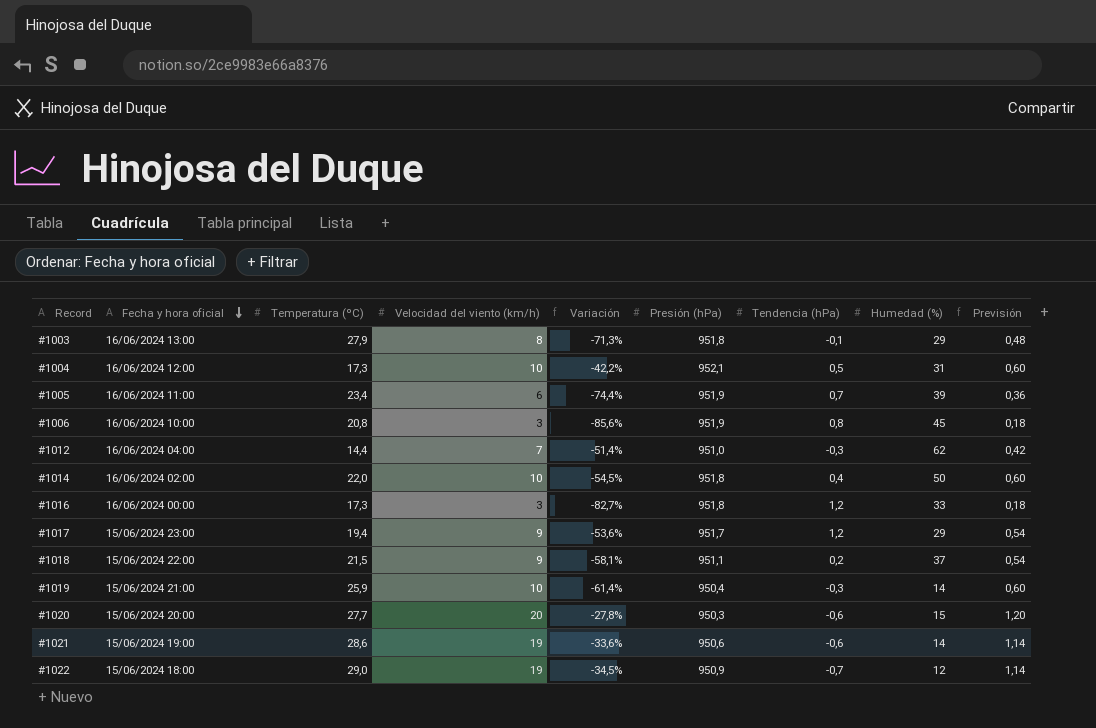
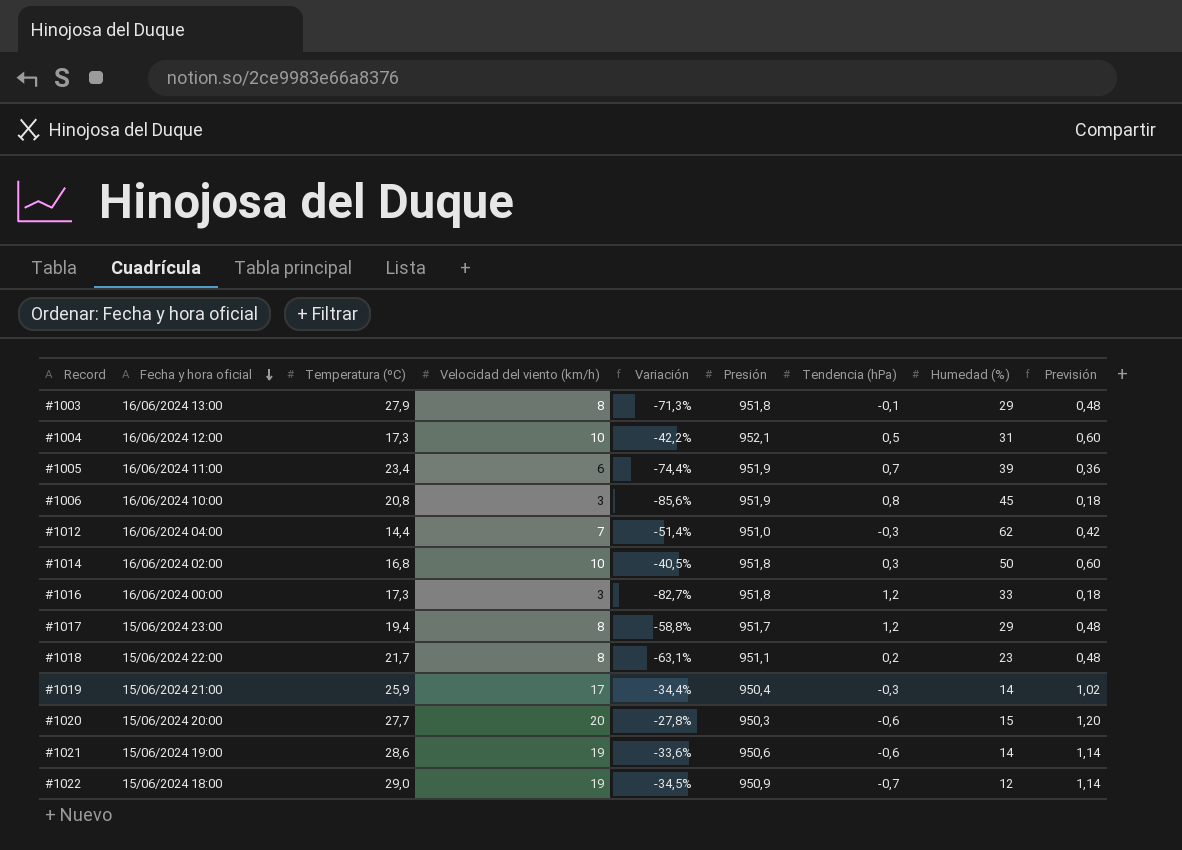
column name: Presión (hPa) -> Presión
#1014 | Temperatura (ºC): 22,0 -> 16,8
#1014 | Variación: -54,5% -> -40,5%
#1014 | Tendencia (hPa): 0,4 -> 0,3
#1017 | Velocidad del viento (km/h): 9 -> 8
#1017 | Variación: -53,6% -> -58,8%
#1017 | Previsión: 0,54 -> 0,48
#1018 | Temperatura (ºC): 21,5 -> 21,7
#1018 | Velocidad del viento (km/h): 9 -> 8
#1018 | Variación: -58,1% -> -63,1%
#1018 | Humedad (%): 37 -> 23
#1018 | Previsión: 0,54 -> 0,48
#1019 | Velocidad del viento (km/h): 10 -> 17
#1019 | Variación: -61,4% -> -34,4%
#1019 | Previsión: 0,60 -> 1,02

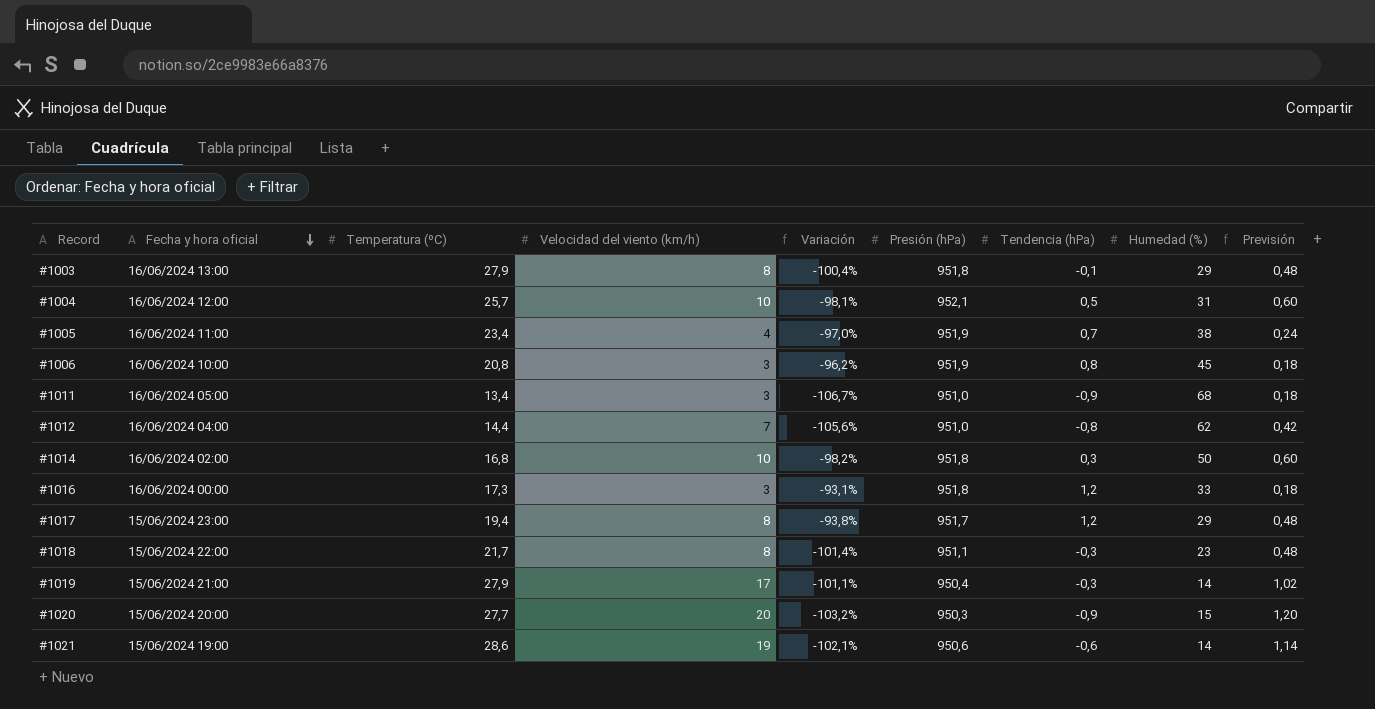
column Variación | formula: ([Velocidad del viento (km/h)] - [Temperatura (ºC)]) / [Temperatura (ºC)] -> ([Tendencia (hPa)] - [Temperatura (ºC)]) / [Temperatura (ºC)]
column name: Presión -> Presión (hPa)
row #1022: 15/06/2024 18:00 | 29,0 | 19 | -34,5% | 950,9 | -0,7 | 12 | 1,14 -> none
#1004 | Temperatura (ºC): 17,3 -> 25,7
#1005 | Velocidad del viento (km/h): 6 -> 4
#1005 | Humedad (%): 39 -> 38
#1005 | Previsión: 0,36 -> 0,24
row #1011: none -> 16/06/2024 05:00 | 13,4 | 3 | -106,7% | 951,0 | -0,9 | 68 | 0,18
#1012 | Tendencia (hPa): -0,3 -> -0,8
#1018 | Tendencia (hPa): 0,2 -> -0,3
#1019 | Temperatura (ºC): 25,9 -> 27,9
#1020 | Tendencia (hPa): -0,6 -> -0,9

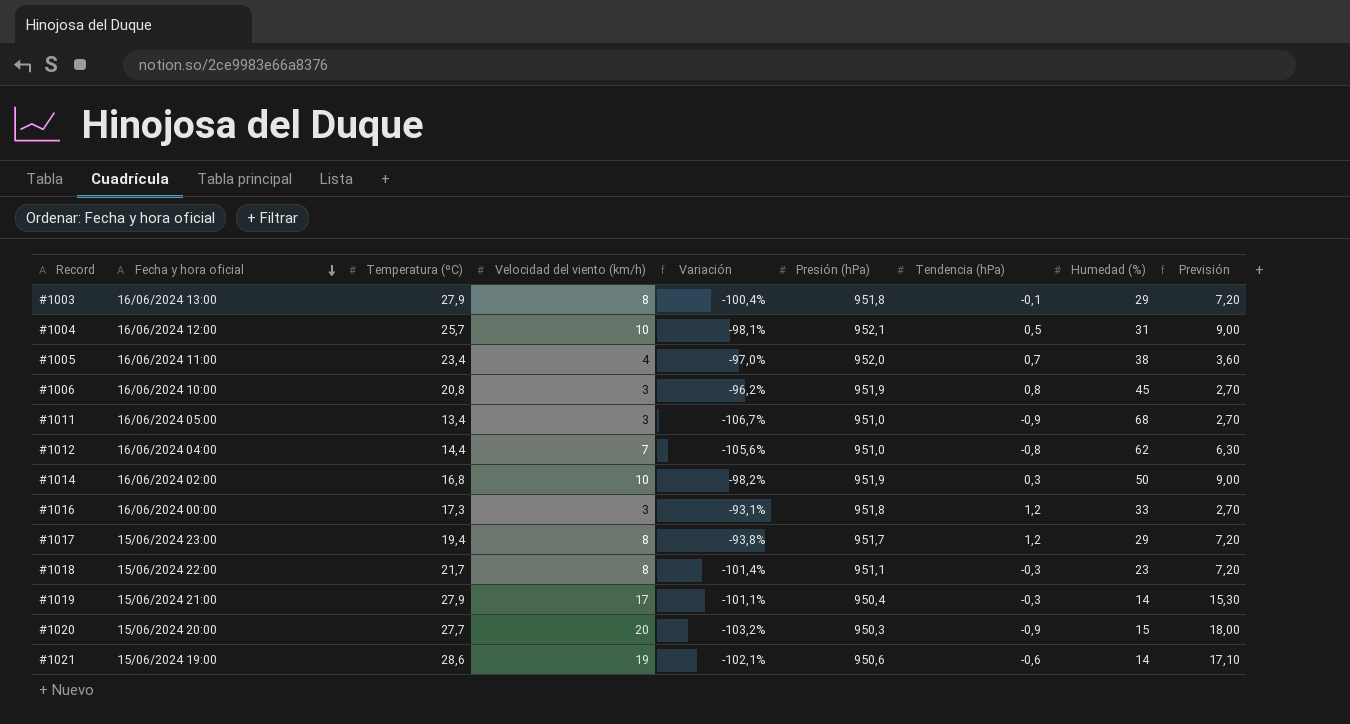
column Previsión | formula: [Velocidad del viento (km/h)] * 0,06 -> [Velocidad del viento (km/h)] * 0,9
#1005 | Presión (hPa): 951,9 -> 952,0
#1014 | Presión (hPa): 951,8 -> 951,9

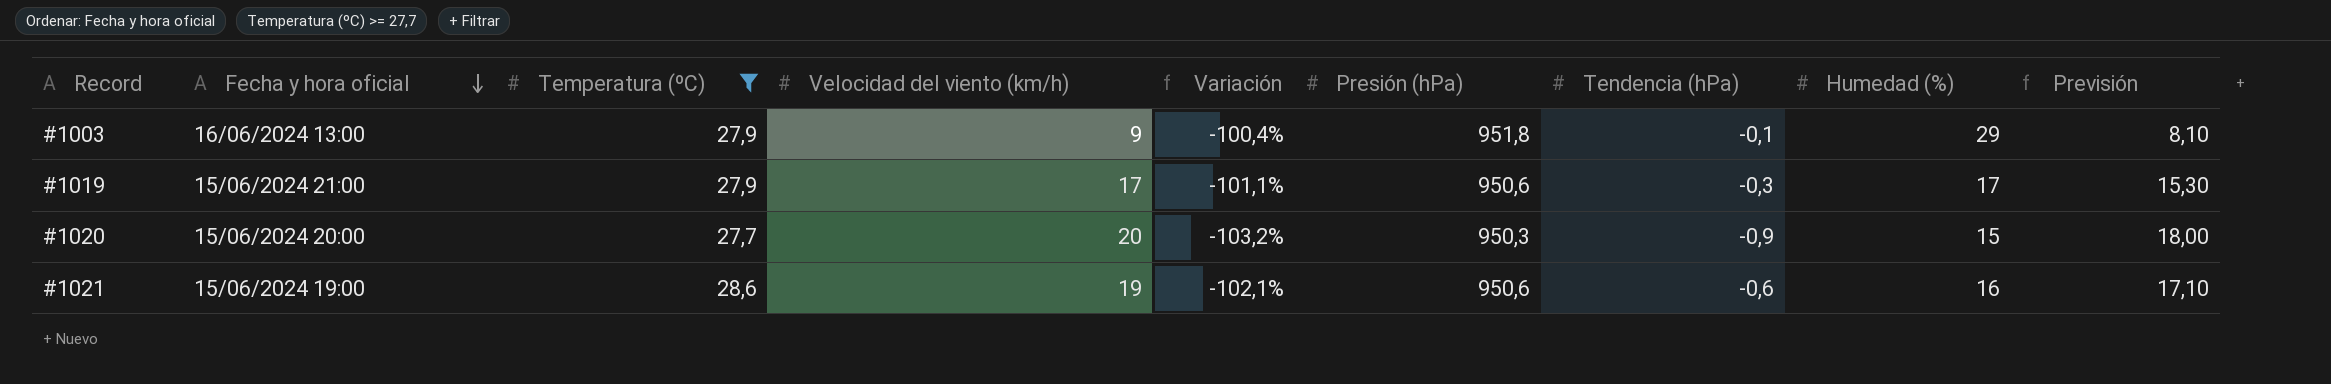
filter: none -> Temperatura (ºC) >= 27,7
#1003 | Velocidad del viento (km/h): 8 -> 9
#1003 | Previsión: 7,20 -> 8,10
#1019 | Presión (hPa): 950,4 -> 950,6
#1019 | Humedad (%): 14 -> 17
#1021 | Humedad (%): 14 -> 16

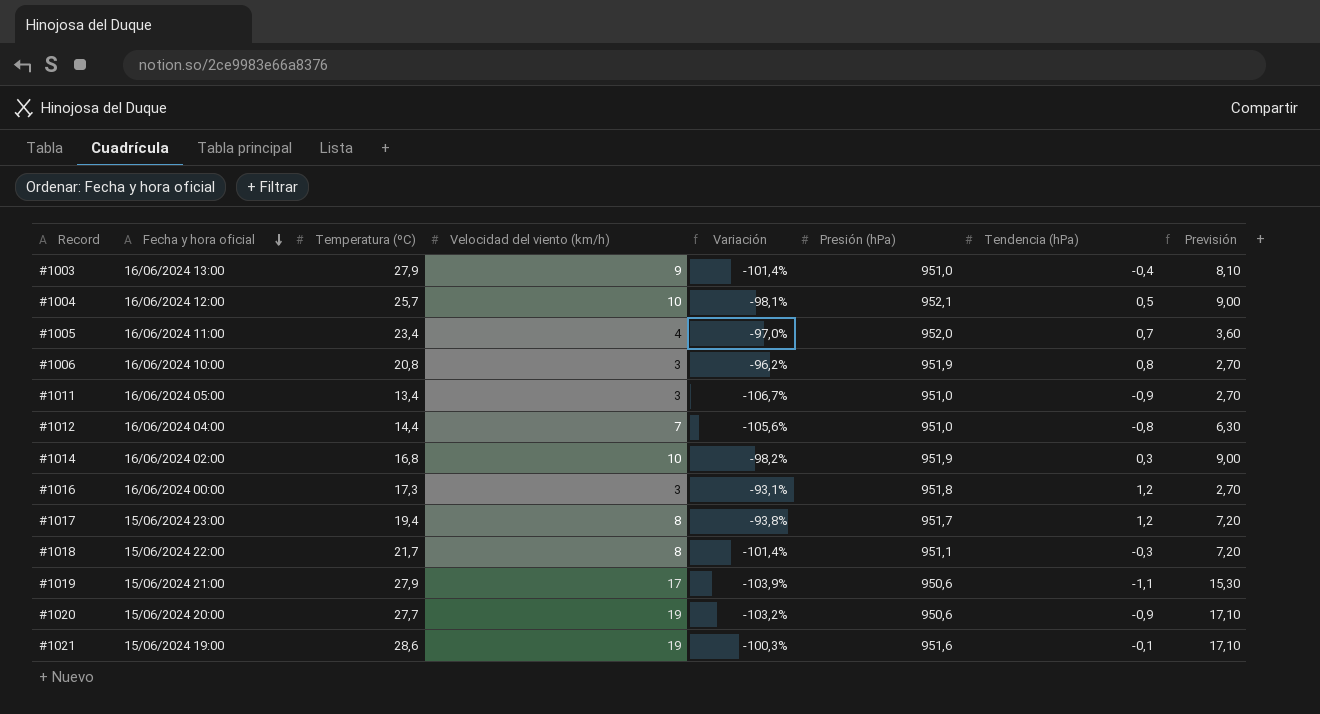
filter: Temperatura (ºC) >= 27,7 -> none
column Humedad (%) | position: 8 -> none
#1003 | Variación: -100,4% -> -101,4%
#1003 | Presión (hPa): 951,8 -> 951,0
#1003 | Tendencia (hPa): -0,1 -> -0,4
#1019 | Variación: -101,1% -> -103,9%
#1019 | Tendencia (hPa): -0,3 -> -1,1
#1020 | Velocidad del viento (km/h): 20 -> 19
#1020 | Presión (hPa): 950,3 -> 950,6
#1020 | Previsión: 18,00 -> 17,10
#1021 | Variación: -102,1% -> -100,3%
#1021 | Presión (hPa): 950,6 -> 951,6
#1021 | Tendencia (hPa): -0,6 -> -0,1

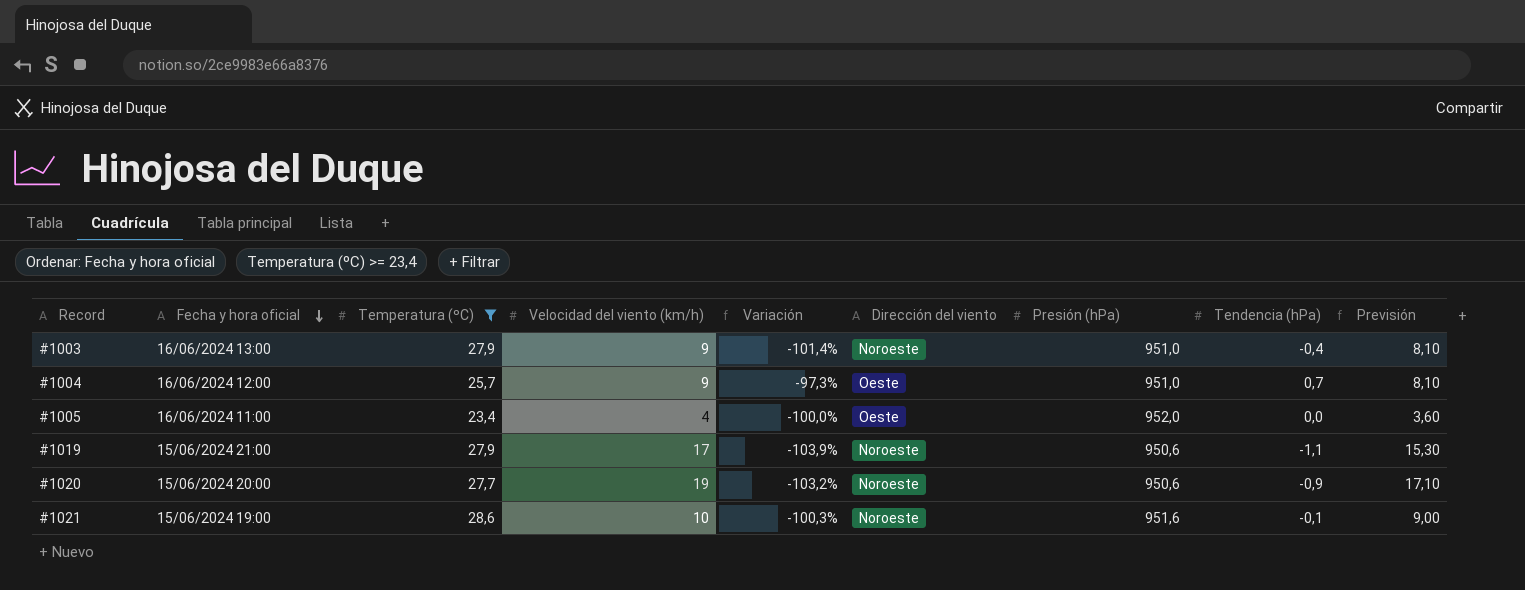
filter: none -> Temperatura (ºC) >= 23,4
column Dirección del viento | position: none -> 6
#1004 | Velocidad del viento (km/h): 10 -> 9
#1004 | Variación: -98,1% -> -97,3%
#1004 | Presión (hPa): 952,1 -> 951,0
#1004 | Tendencia (hPa): 0,5 -> 0,7
#1004 | Previsión: 9,00 -> 8,10
#1005 | Variación: -97,0% -> -100,0%
#1005 | Tendencia (hPa): 0,7 -> 0,0
#1021 | Velocidad del viento (km/h): 19 -> 10
#1021 | Previsión: 17,10 -> 9,00

